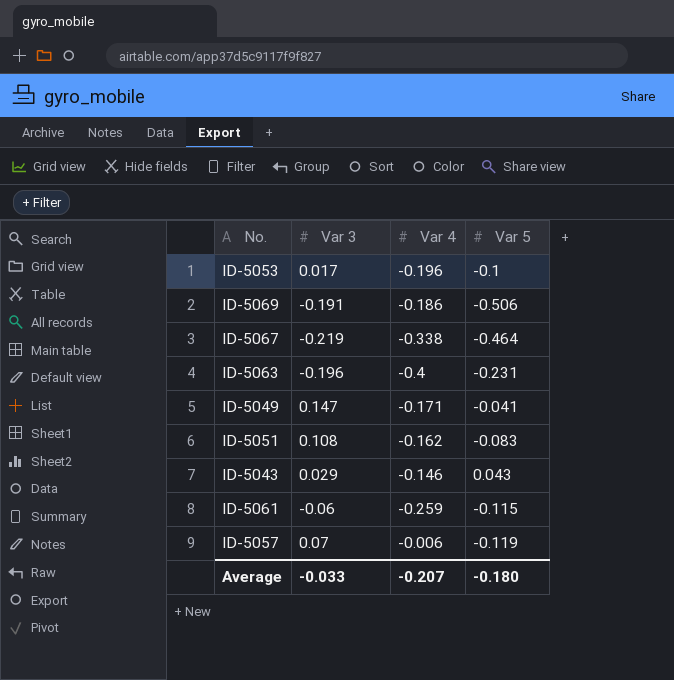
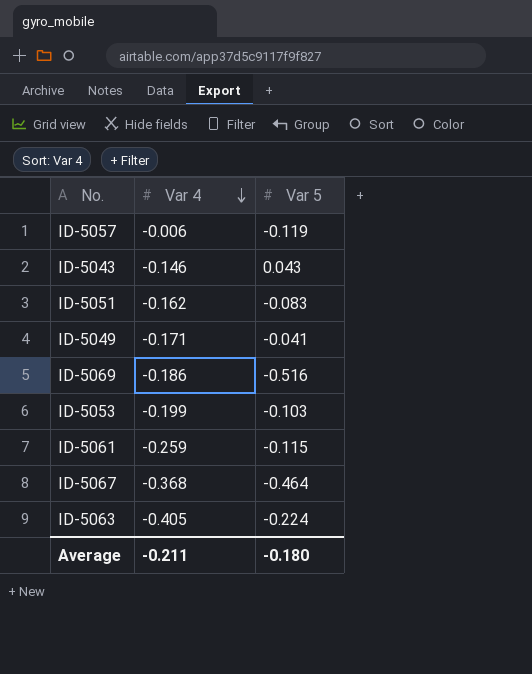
row order: none -> Var 4 descending
column Var 3 | position: 2 -> none
ID-5069 | Var 5: -0.506 -> -0.516
ID-5053 | Var 4: -0.196 -> -0.199
ID-5053 | Var 5: -0.1 -> -0.103
ID-5067 | Var 4: -0.338 -> -0.368
ID-5063 | Var 4: -0.4 -> -0.405
ID-5063 | Var 5: -0.231 -> -0.224
Average | Var 4: -0.207 -> -0.211

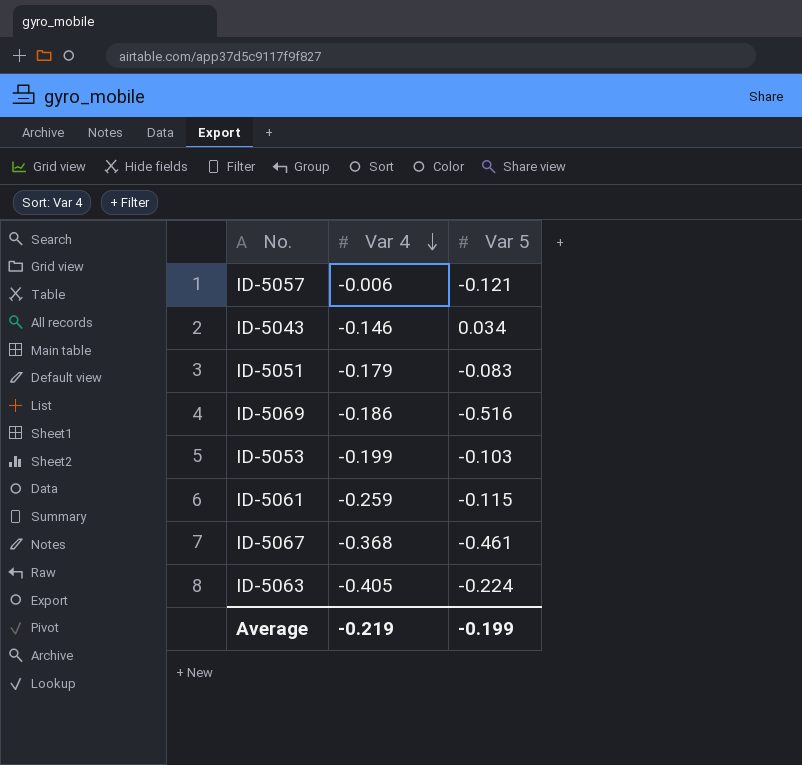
row ID-5049: -0.171 | -0.041 -> none
ID-5057 | Var 5: -0.119 -> -0.121
ID-5043 | Var 5: 0.043 -> 0.034
ID-5051 | Var 4: -0.162 -> -0.179
ID-5067 | Var 5: -0.464 -> -0.461
Average | Var 4: -0.211 -> -0.219
Average | Var 5: -0.180 -> -0.199

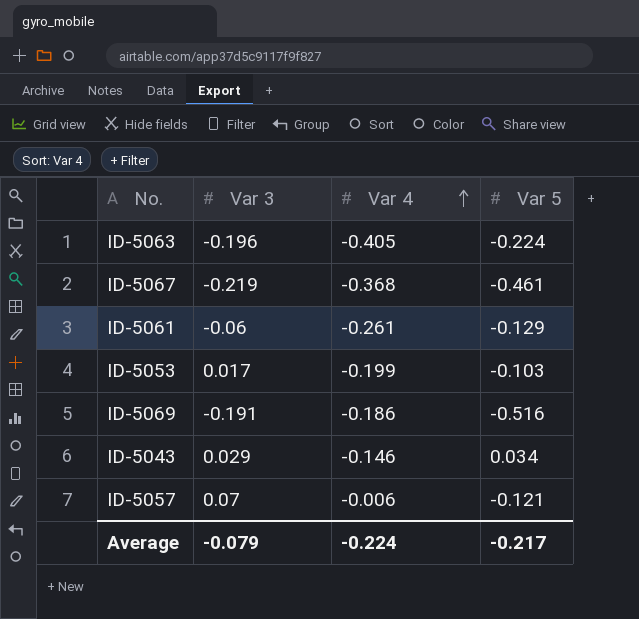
row order: Var 4 descending -> Var 4 ascending
column Var 3 | position: none -> 2
row ID-5051: -0.179 | -0.083 -> none
ID-5061 | Var 4: -0.259 -> -0.261
ID-5061 | Var 5: -0.115 -> -0.129
Average | Var 4: -0.219 -> -0.224
Average | Var 5: -0.199 -> -0.217

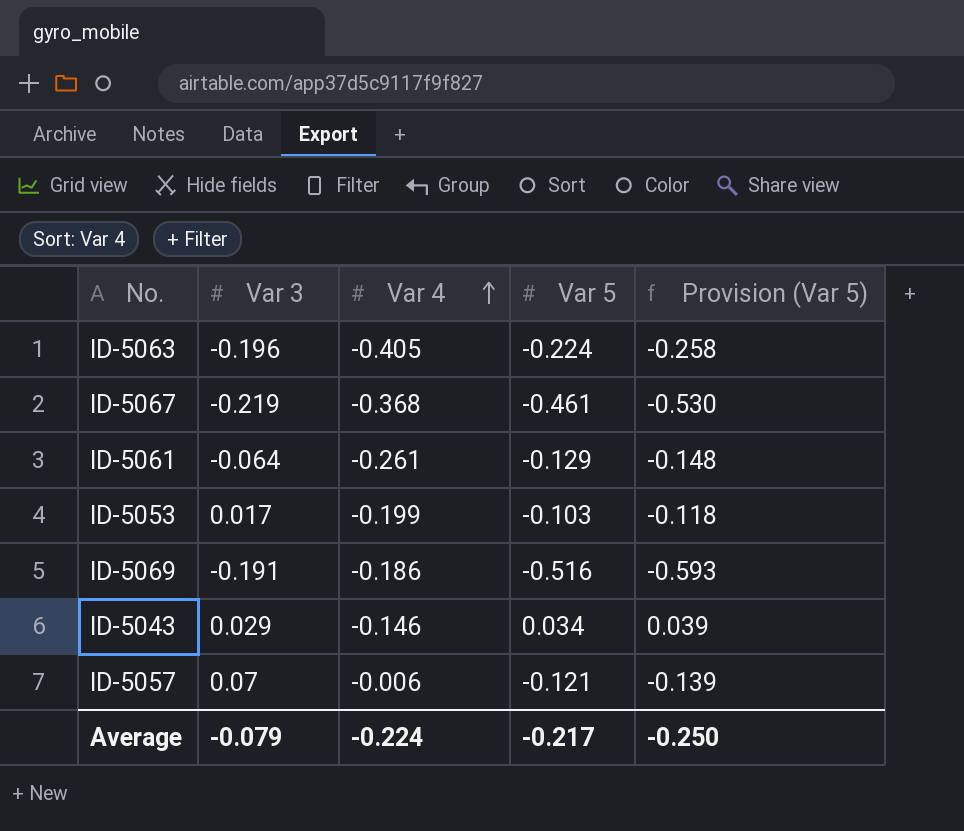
column Provision (Var 5) | formula: none -> [Var 5] * 1.15
ID-5061 | Var 3: -0.06 -> -0.064

